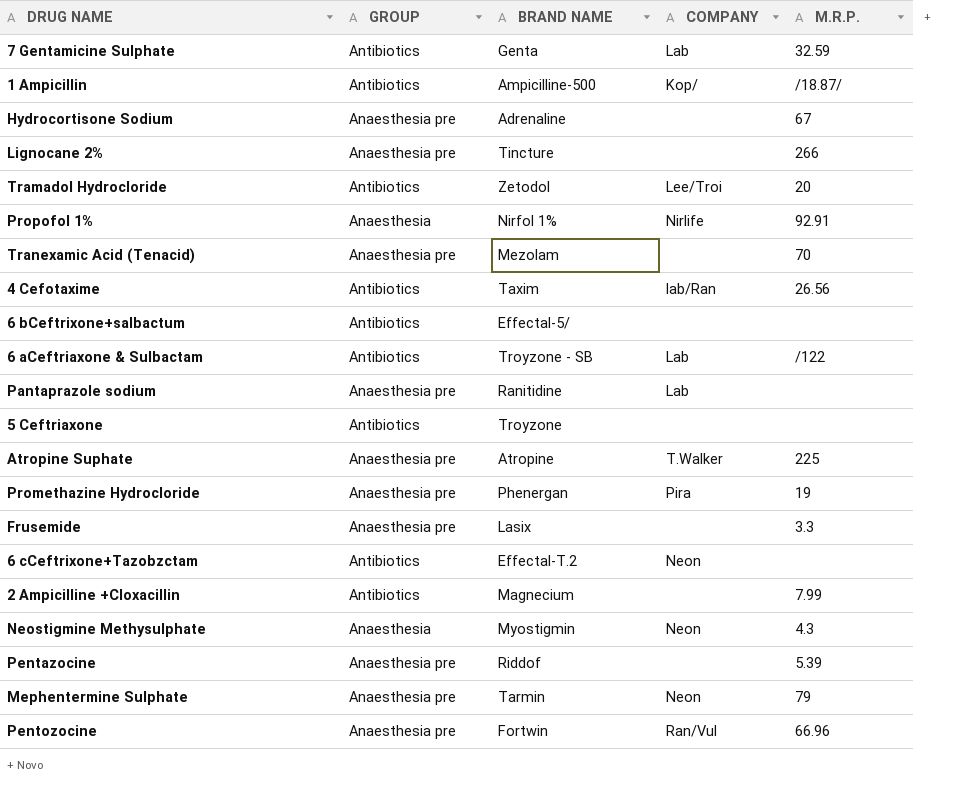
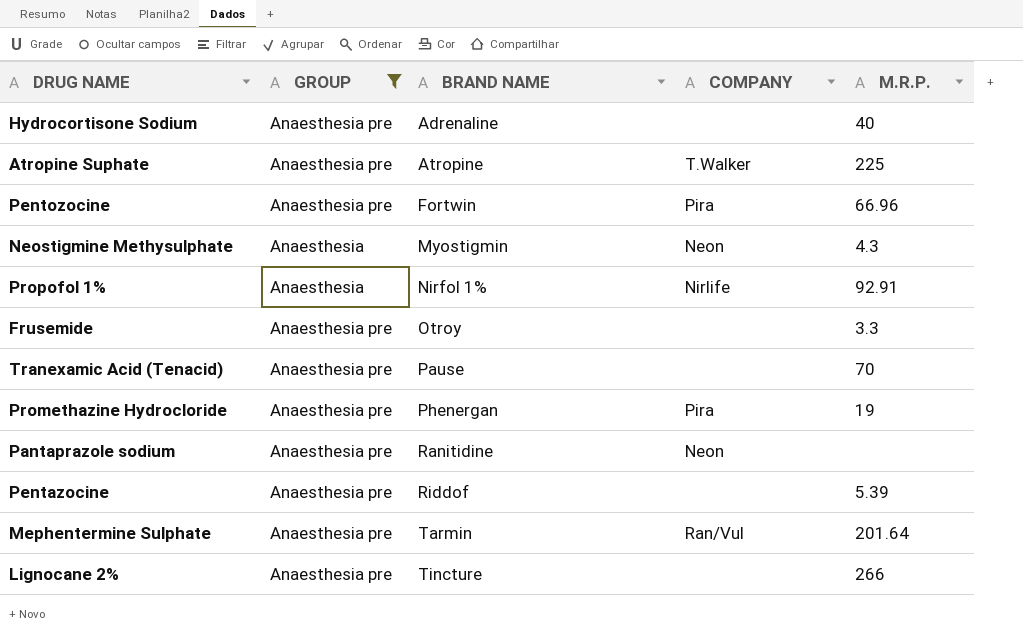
filter: none -> GROUP != Antibiotics
row order: none -> BRAND NAME ascending
Hydrocortisone Sodium | M.R.P.: 67 -> 40
Pentozocine | COMPANY: Ran/Vul -> Pira
Frusemide | BRAND NAME: Lasix -> Otroy
Tranexamic Acid (Tenacid) | BRAND NAME: Mezolam -> Pause
Pantaprazole sodium | COMPANY: Lab -> Neon
Mephentermine Sulphate | COMPANY: Neon -> Ran/Vul
Mephentermine Sulphate | M.R.P.: 79 -> 201.64

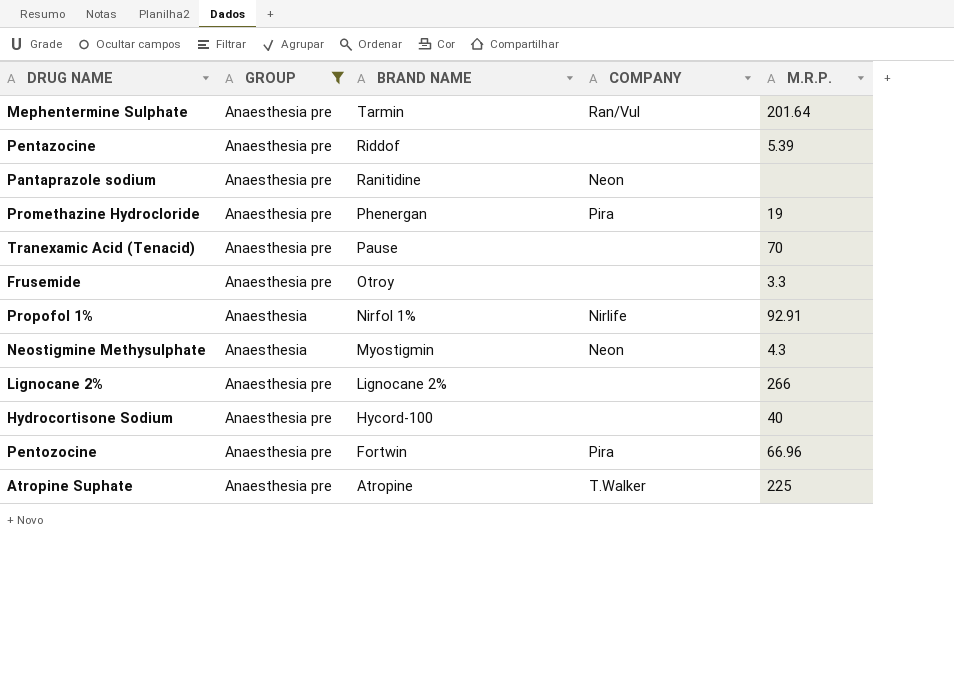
row order: BRAND NAME ascending -> BRAND NAME descending
Lignocane 2% | BRAND NAME: Tincture -> Lignocane 2%
Hydrocortisone Sodium | BRAND NAME: Adrenaline -> Hycord-100

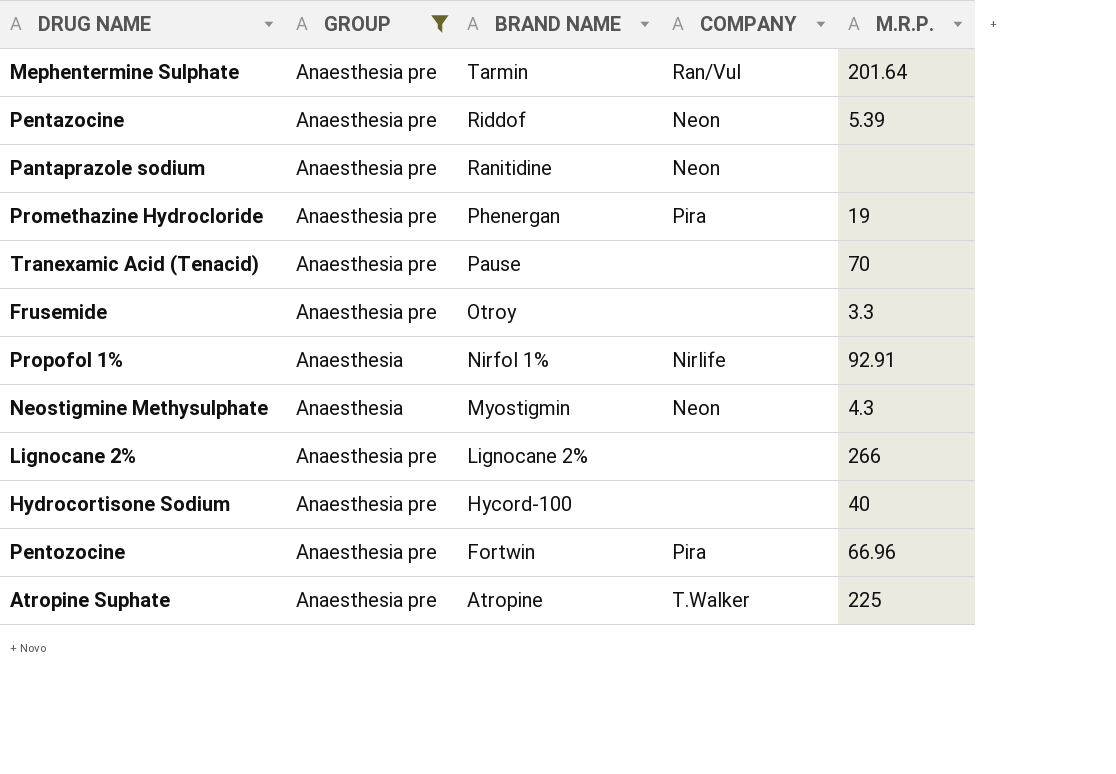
Pentazocine | COMPANY: none -> Neon

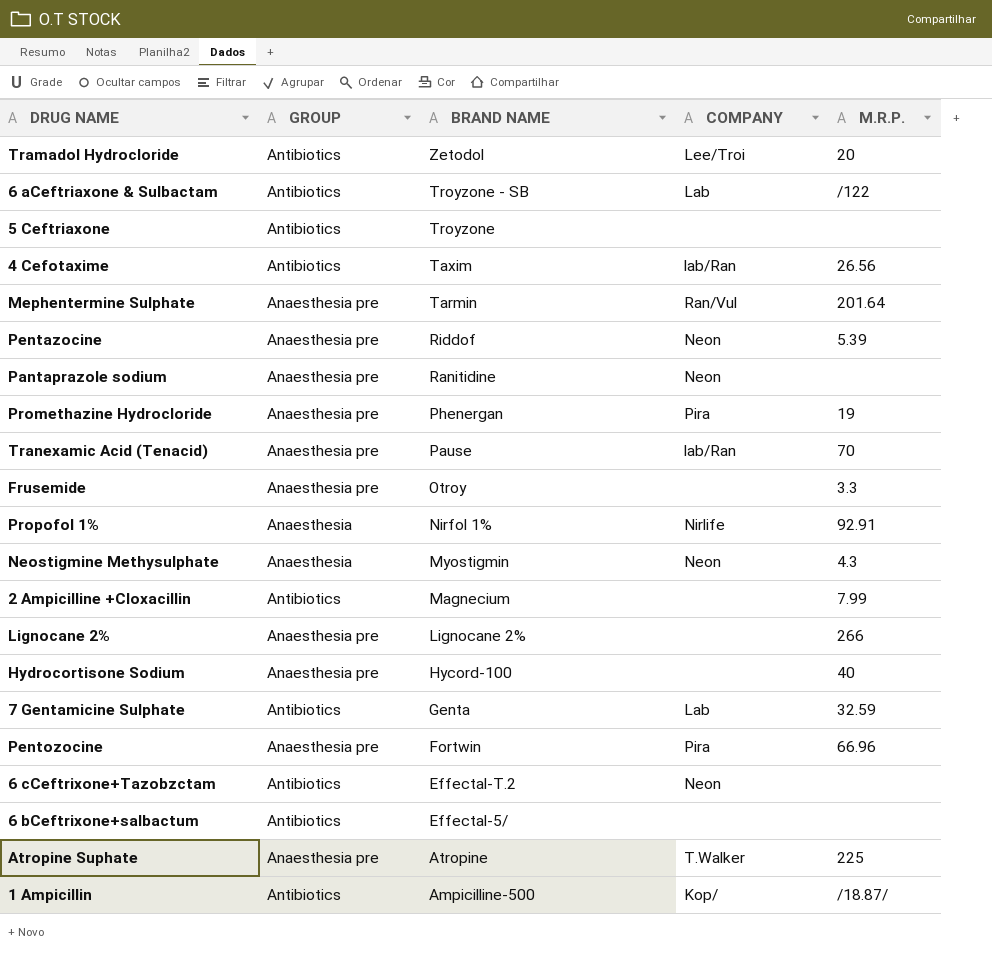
filter: GROUP != Antibiotics -> none
Tranexamic Acid (Tenacid) | COMPANY: none -> lab/Ran

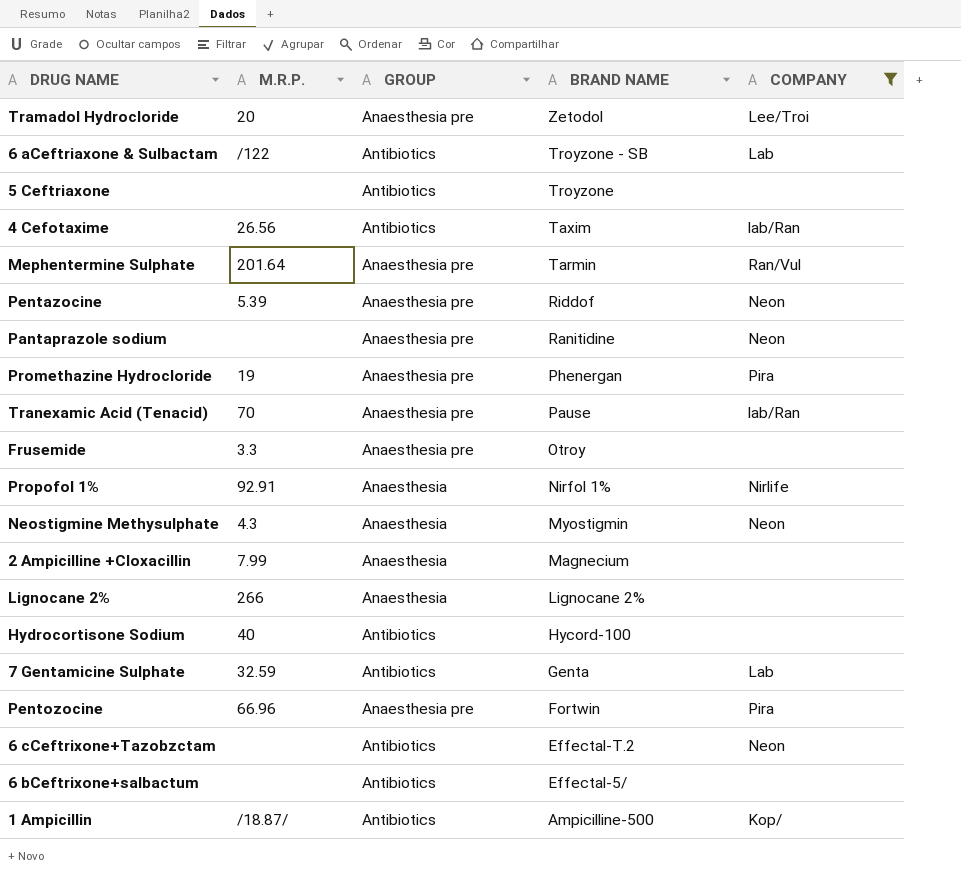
filter: none -> COMPANY != T.Walker
column M.R.P. | position: 5 -> 2
Tramadol Hydrocloride | GROUP: Antibiotics -> Anaesthesia pre
2 Ampicilline +Cloxacillin | GROUP: Antibiotics -> Anaesthesia
Lignocane 2% | GROUP: Anaesthesia pre -> Anaesthesia
Hydrocortisone Sodium | GROUP: Anaesthesia pre -> Antibiotics

